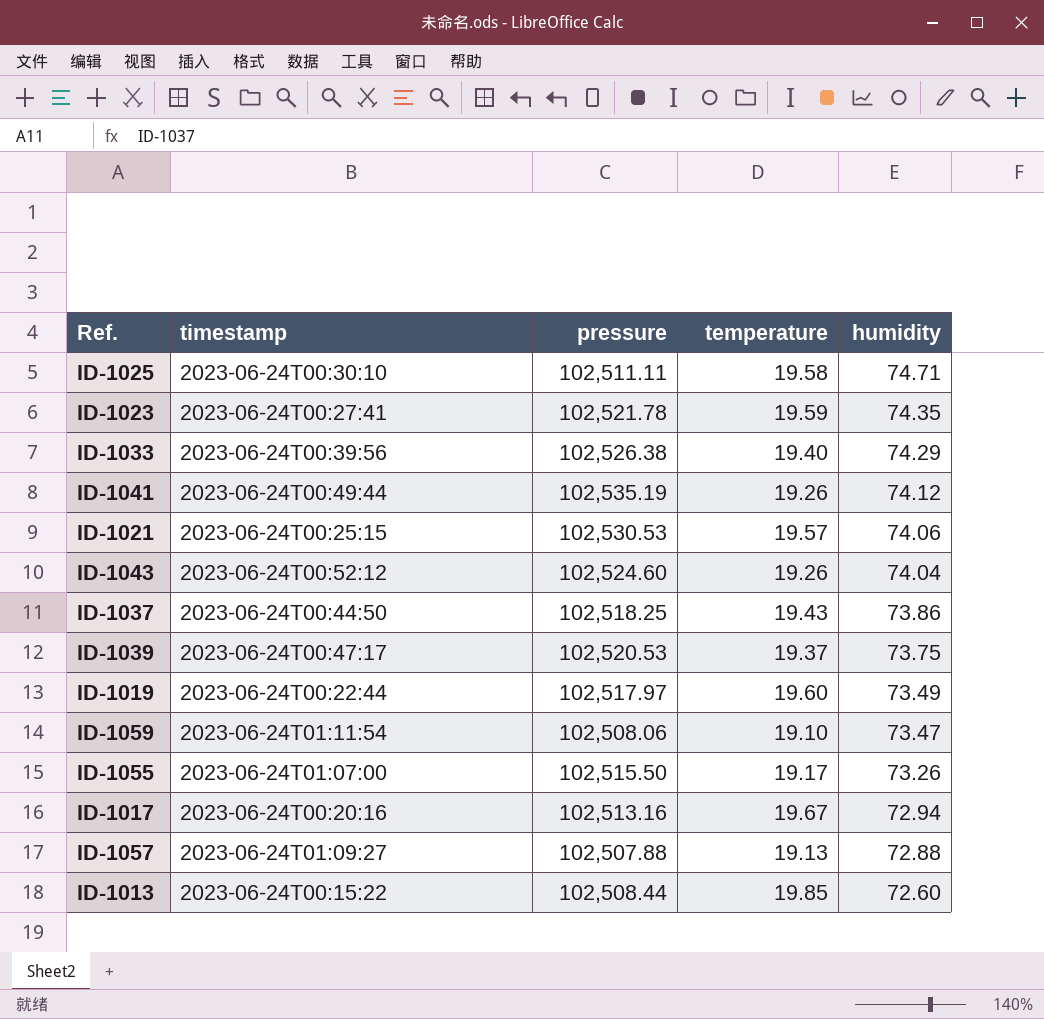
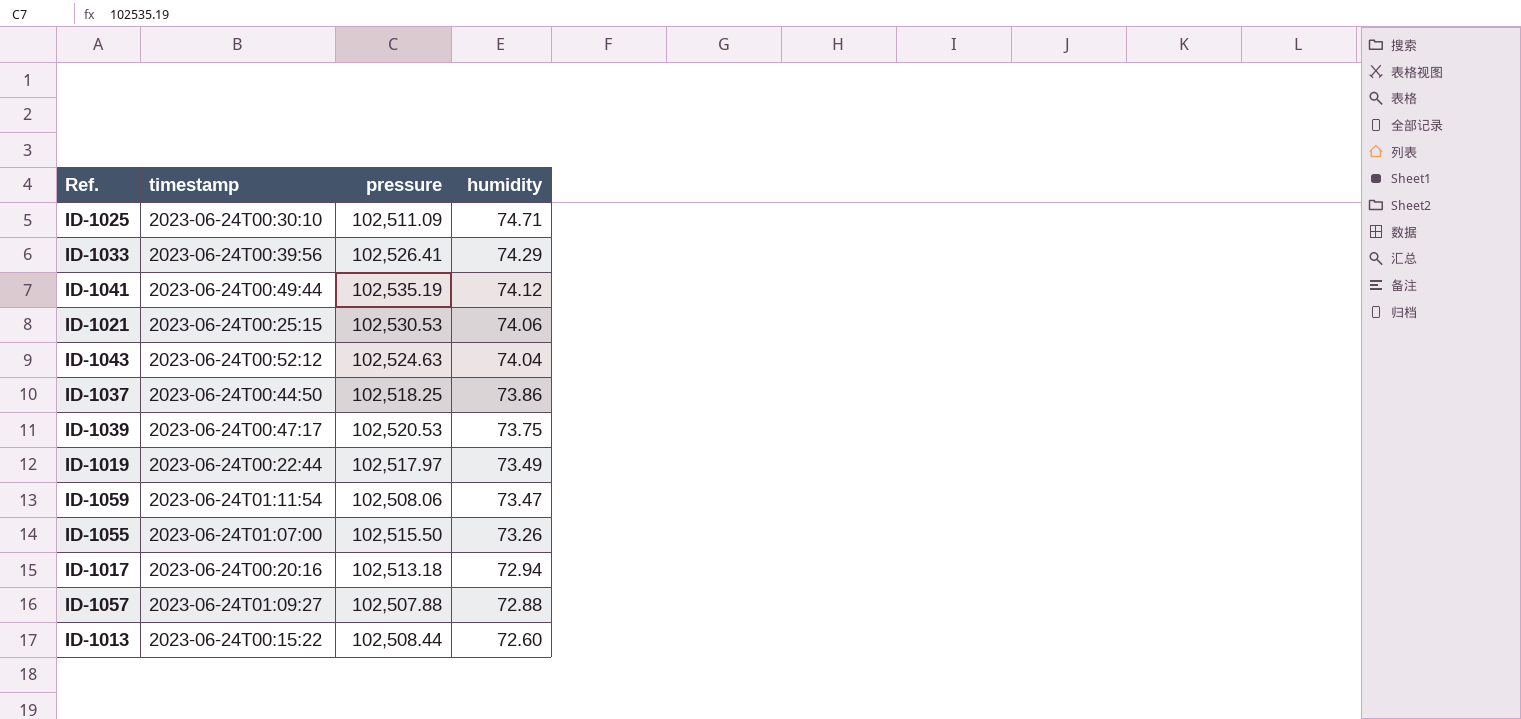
column temperature | position: 4 -> none
row ID-1023: 2023-06-24T00:27:41 | 102,521.78 | 19.59 | 74.35 -> none
ID-1025 | pressure: 102,511.11 -> 102,511.09
ID-1033 | pressure: 102,526.38 -> 102,526.41
ID-1043 | pressure: 102,524.60 -> 102,524.63
ID-1017 | pressure: 102,513.16 -> 102,513.18

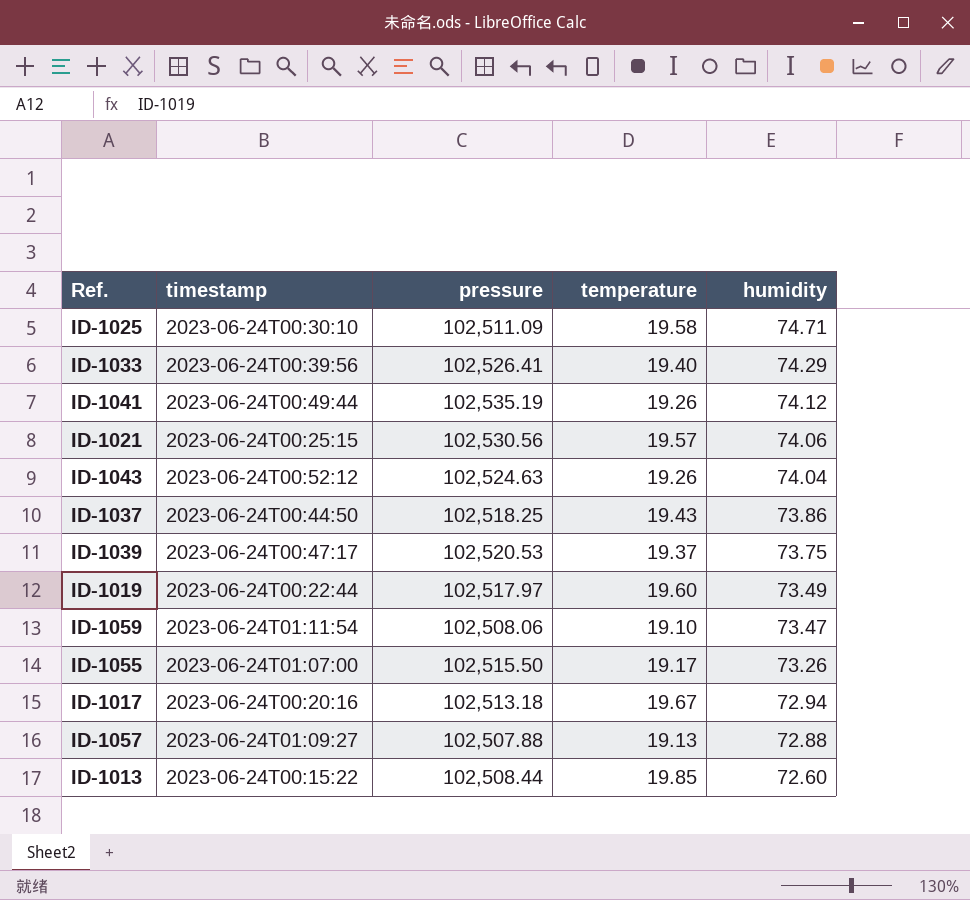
column temperature | position: none -> 4
ID-1021 | pressure: 102,530.53 -> 102,530.56

